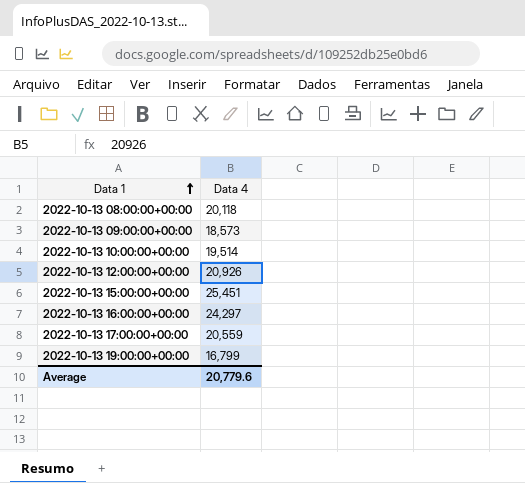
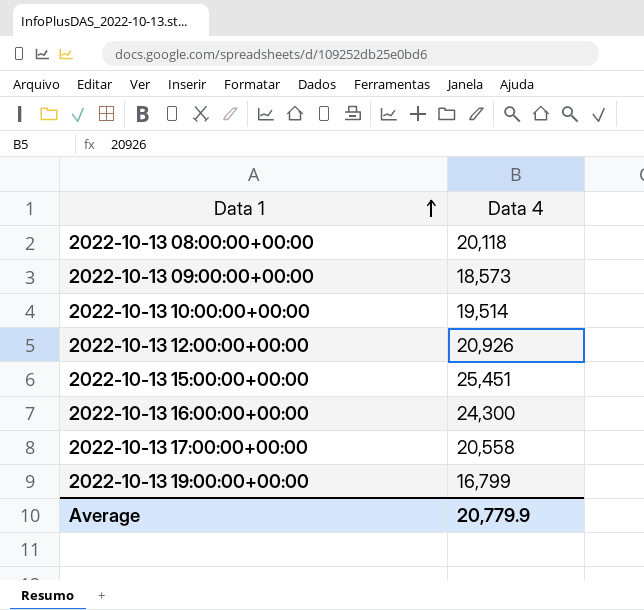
2022-10-13 16:00:00+00:00 | Data 4: 24,297 -> 24,300
2022-10-13 17:00:00+00:00 | Data 4: 20,559 -> 20,558
Average | Data 4: 20,779.6 -> 20,779.9

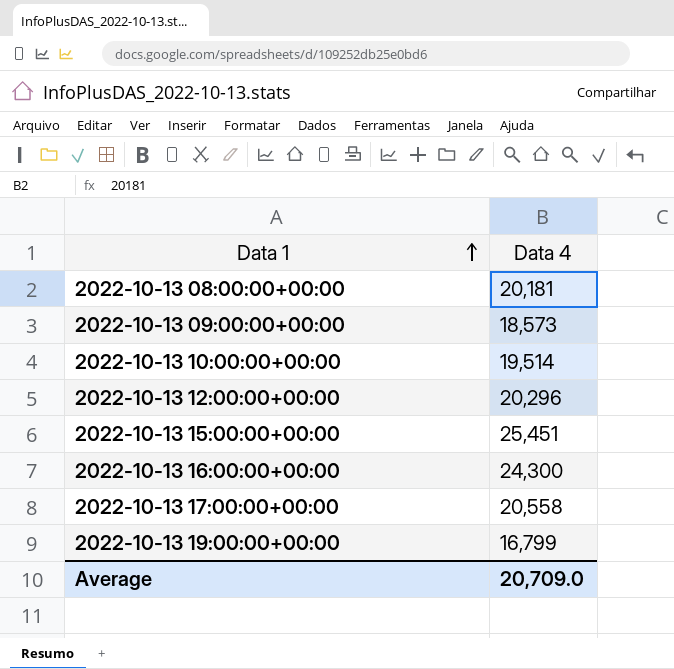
2022-10-13 08:00:00+00:00 | Data 4: 20,118 -> 20,181
2022-10-13 12:00:00+00:00 | Data 4: 20,926 -> 20,296
Average | Data 4: 20,779.9 -> 20,709.0

